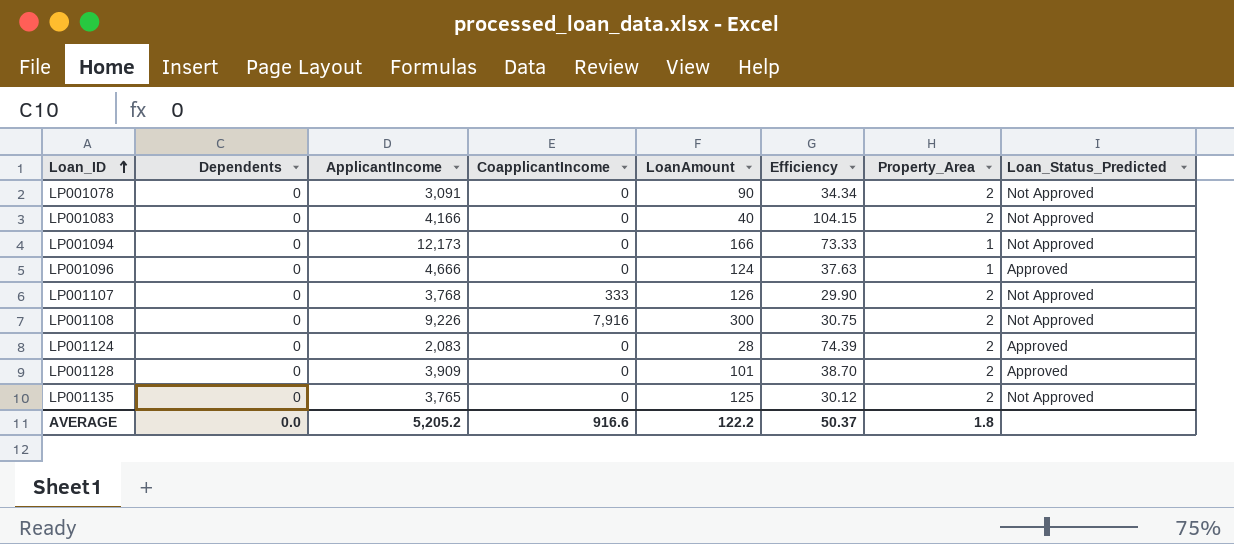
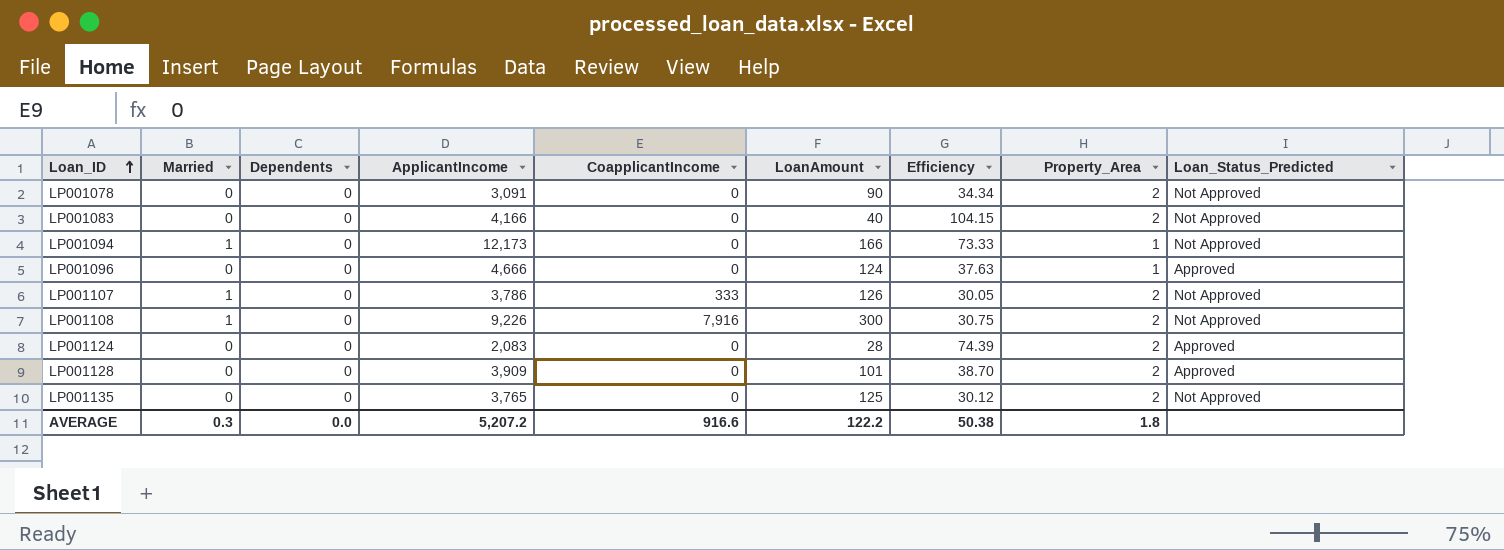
column Married | position: none -> 2
LP001107 | ApplicantIncome: 3,768 -> 3,786
LP001107 | Efficiency: 29.90 -> 30.05
AVERAGE | ApplicantIncome: 5,205.2 -> 5,207.2
AVERAGE | Efficiency: 50.37 -> 50.38

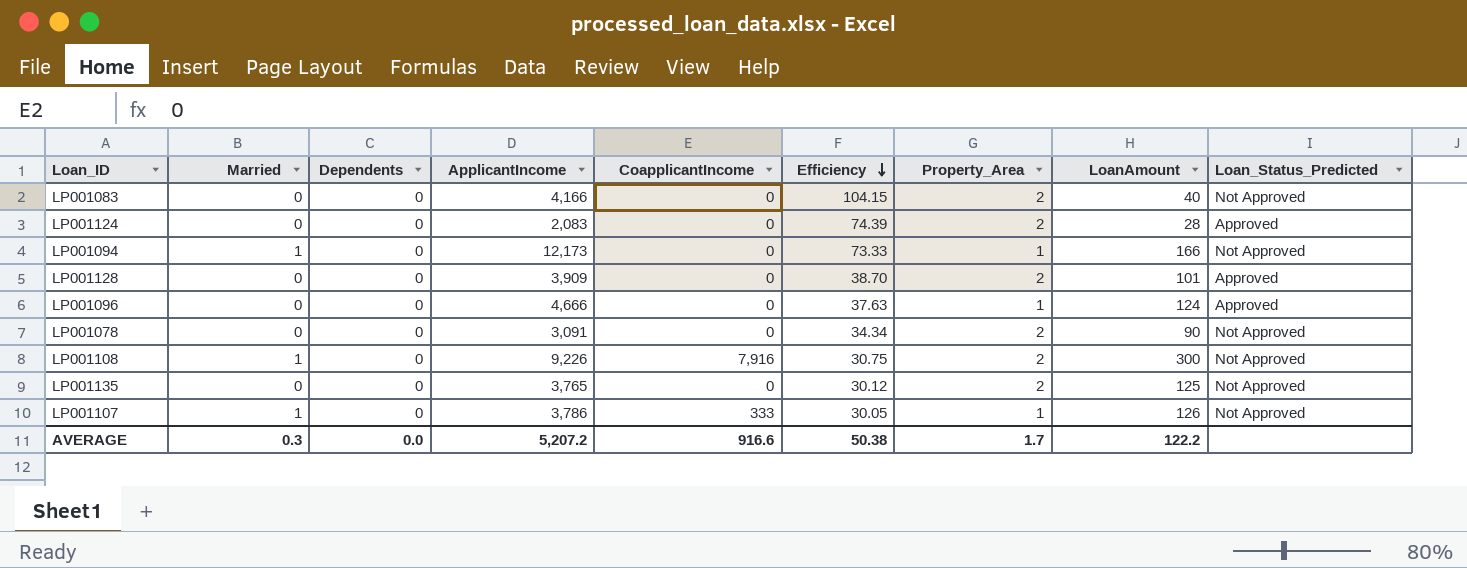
row order: Loan_ID ascending -> Efficiency descending
column LoanAmount | position: 6 -> 8
LP001107 | Property_Area: 2 -> 1
AVERAGE | Property_Area: 1.8 -> 1.7

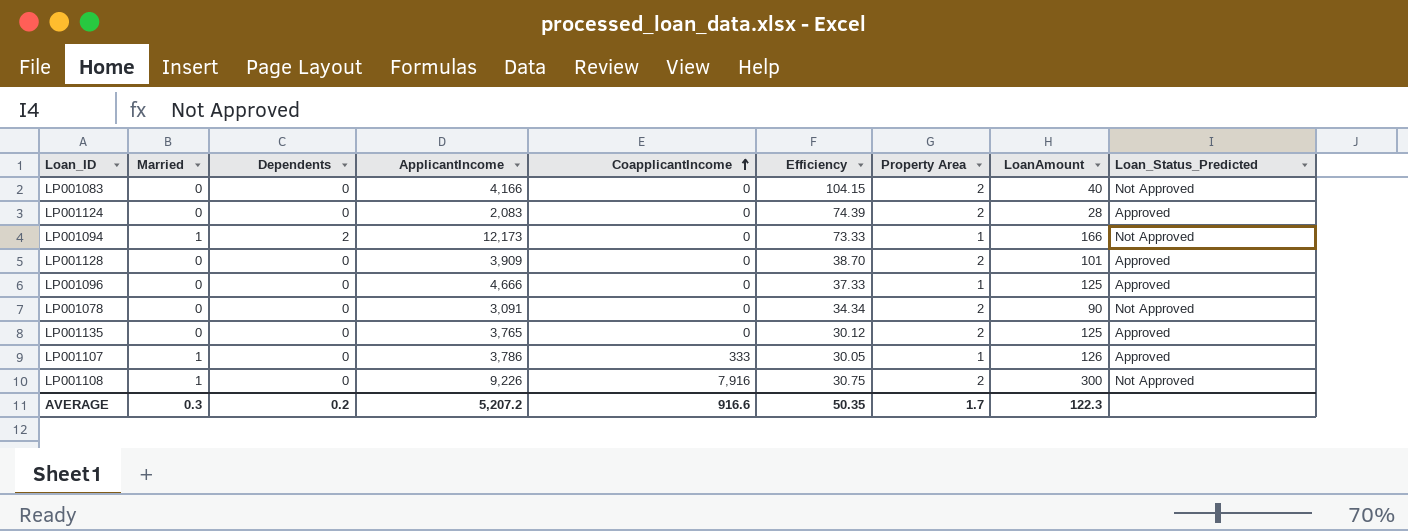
row order: Efficiency descending -> CoapplicantIncome ascending
column name: Property_Area -> Property Area
LP001094 | Dependents: 0 -> 2
LP001096 | Efficiency: 37.63 -> 37.33
LP001096 | LoanAmount: 124 -> 125
LP001135 | Loan_Status_Predicted: Not Approved -> Approved
LP001107 | Loan_Status_Predicted: Not Approved -> Approved
AVERAGE | Dependents: 0.0 -> 0.2
AVERAGE | Efficiency: 50.38 -> 50.35
AVERAGE | LoanAmount: 122.2 -> 122.3

